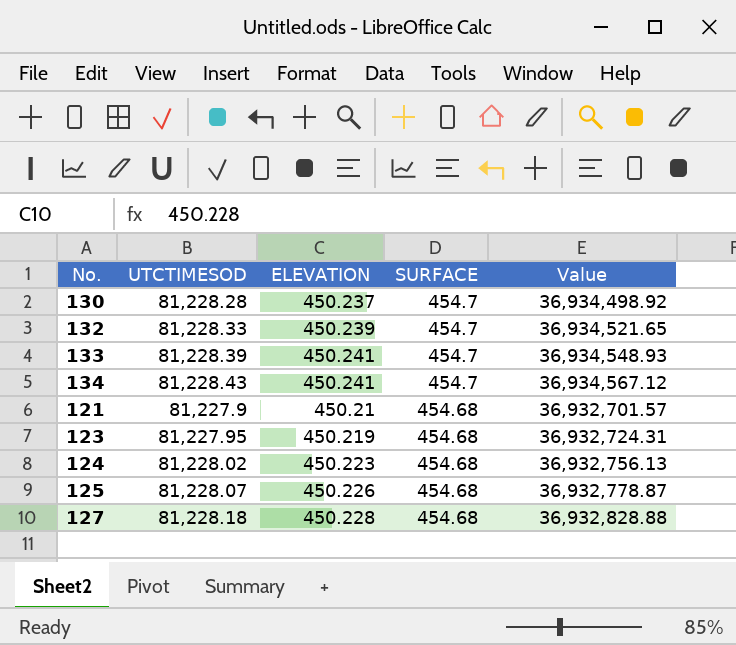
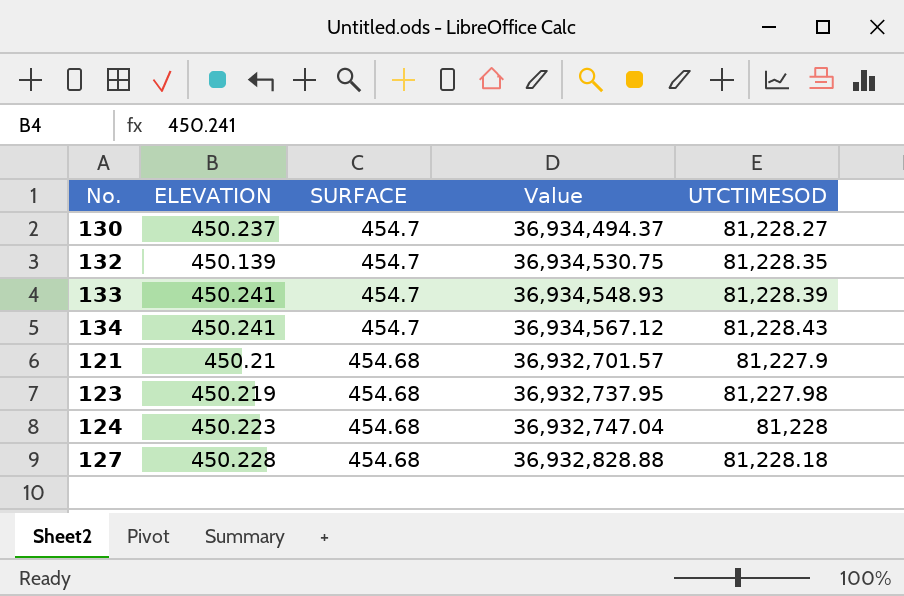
column UTCTIMESOD | position: 2 -> 5
row 125: 81,228.07 | 450.226 | 454.68 | 36,932,778.87 -> none
130 | Value: 36,934,498.92 -> 36,934,494.37
130 | UTCTIMESOD: 81,228.28 -> 81,228.27
132 | ELEVATION: 450.239 -> 450.139
132 | Value: 36,934,521.65 -> 36,934,530.75
132 | UTCTIMESOD: 81,228.33 -> 81,228.35
123 | Value: 36,932,724.31 -> 36,932,737.95
123 | UTCTIMESOD: 81,227.95 -> 81,227.98
124 | Value: 36,932,756.13 -> 36,932,747.04
124 | UTCTIMESOD: 81,228.02 -> 81,228

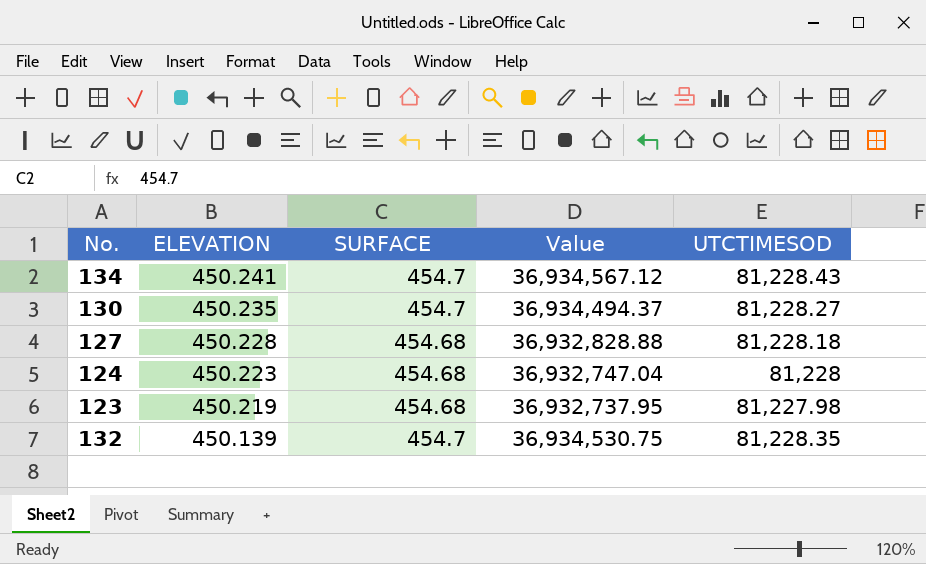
row order: SURFACE descending -> ELEVATION descending
row 133: 450.241 | 454.7 | 36,934,548.93 | 81,228.39 -> none
row 121: 450.21 | 454.68 | 36,932,701.57 | 81,227.9 -> none
130 | ELEVATION: 450.237 -> 450.235

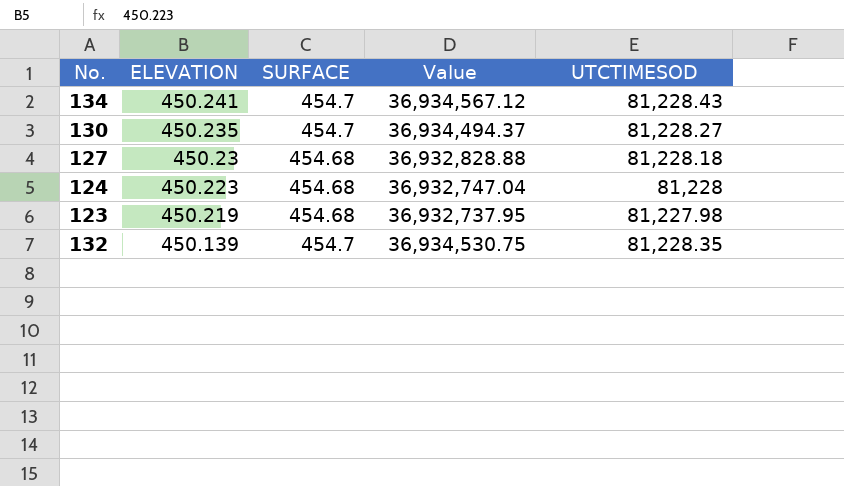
127 | ELEVATION: 450.228 -> 450.23

